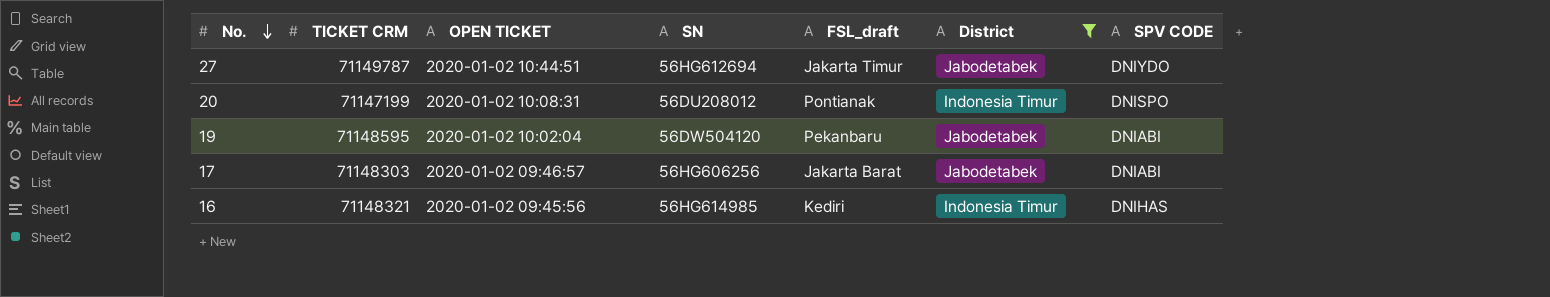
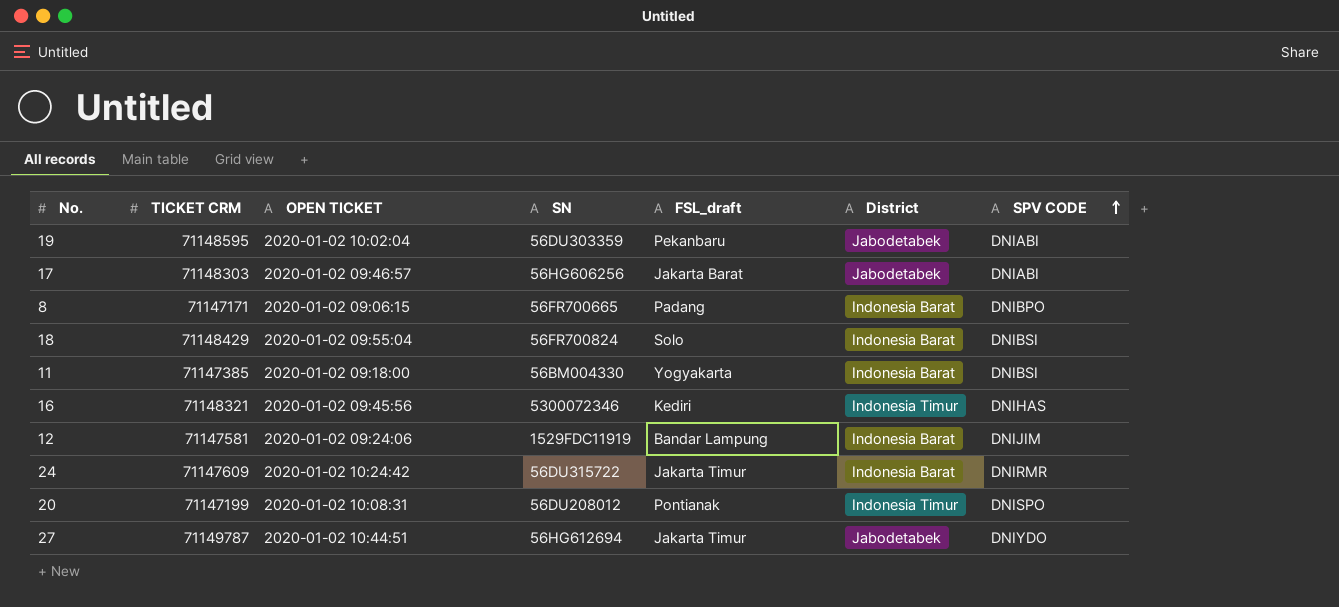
filter: District != Indonesia Barat -> none
row order: No. descending -> SPV CODE ascending
19 | SN: 56DW504120 -> 56DU303359
16 | SN: 56HG614985 -> 5300072346

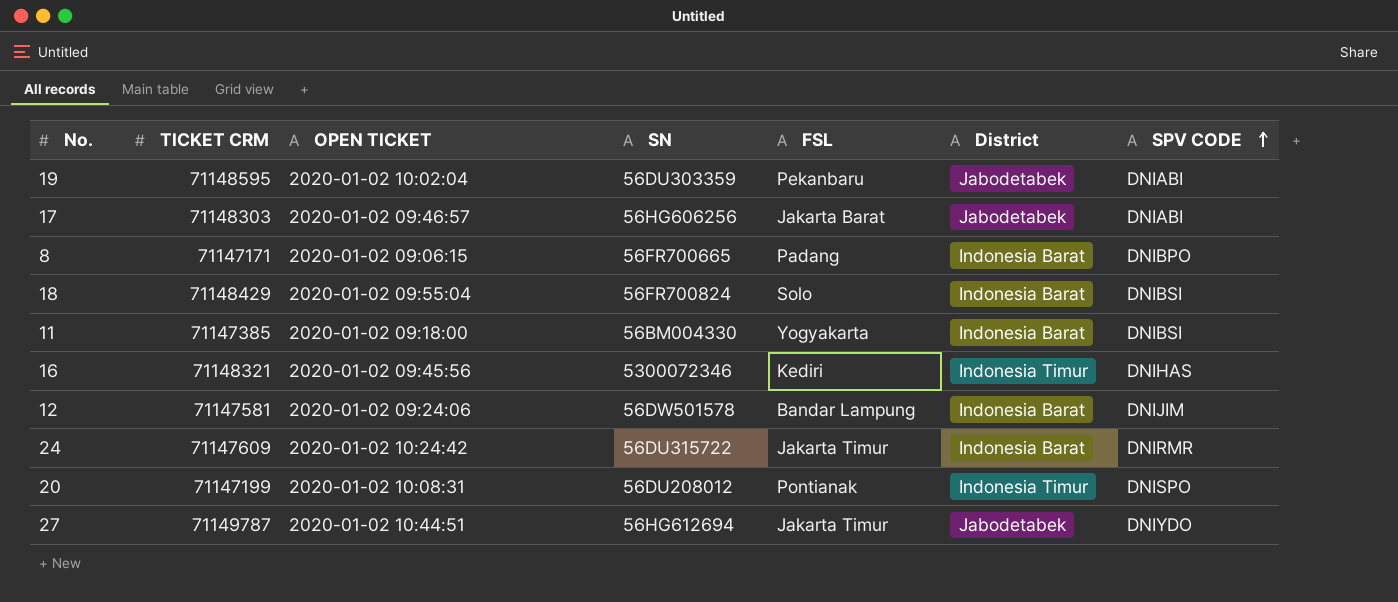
column name: FSL_draft -> FSL
12 | SN: 1529FDC11919 -> 56DW501578

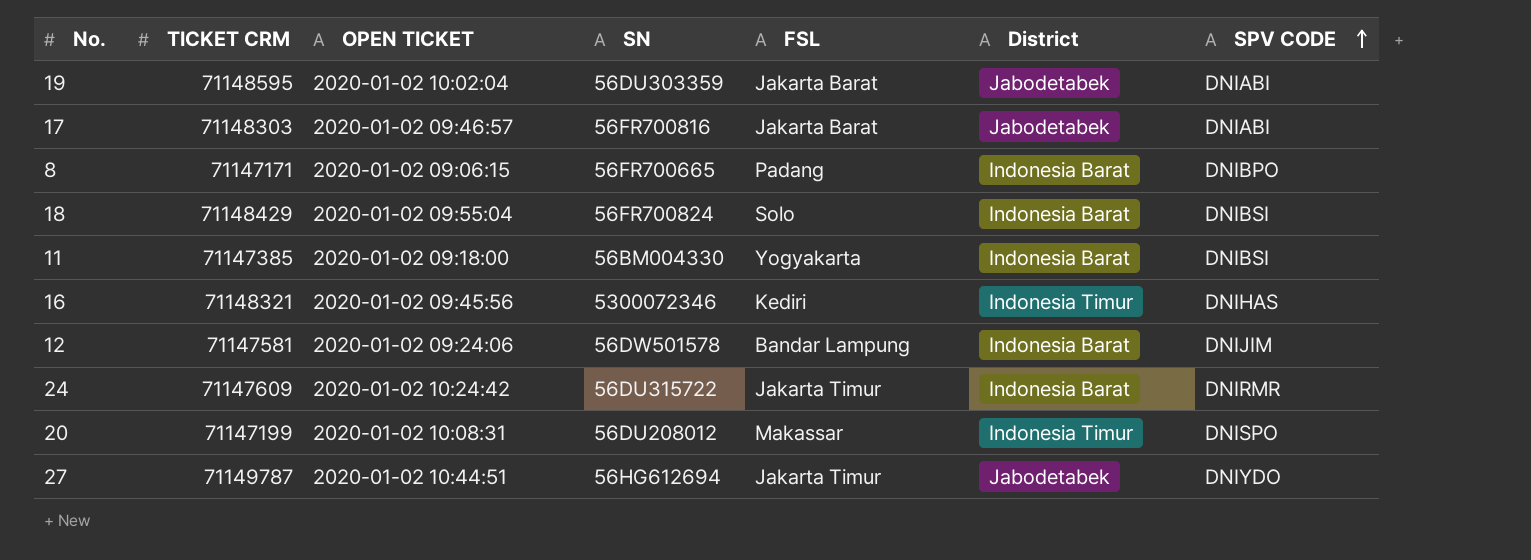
19 | FSL: Pekanbaru -> Jakarta Barat
17 | SN: 56HG606256 -> 56FR700816
20 | FSL: Pontianak -> Makassar

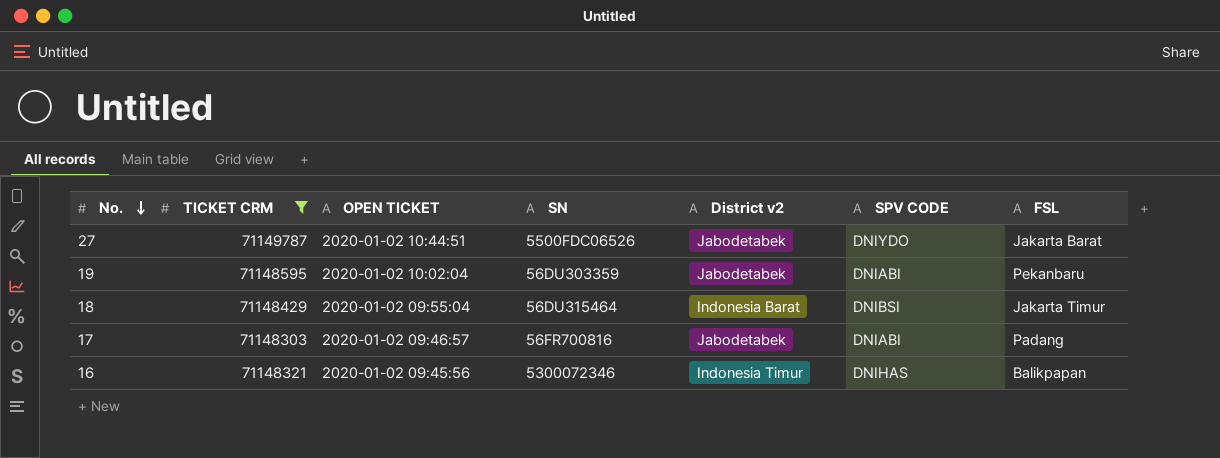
filter: none -> TICKET CRM >= 71148303
row order: SPV CODE ascending -> No. descending
column name: District -> District v2
column FSL | position: 5 -> 7
27 | SN: 56HG612694 -> 5500FDC06526
27 | FSL: Jakarta Timur -> Jakarta Barat
19 | FSL: Jakarta Barat -> Pekanbaru
18 | SN: 56FR700824 -> 56DU315464
18 | FSL: Solo -> Jakarta Timur
17 | FSL: Jakarta Barat -> Padang
16 | FSL: Kediri -> Balikpapan

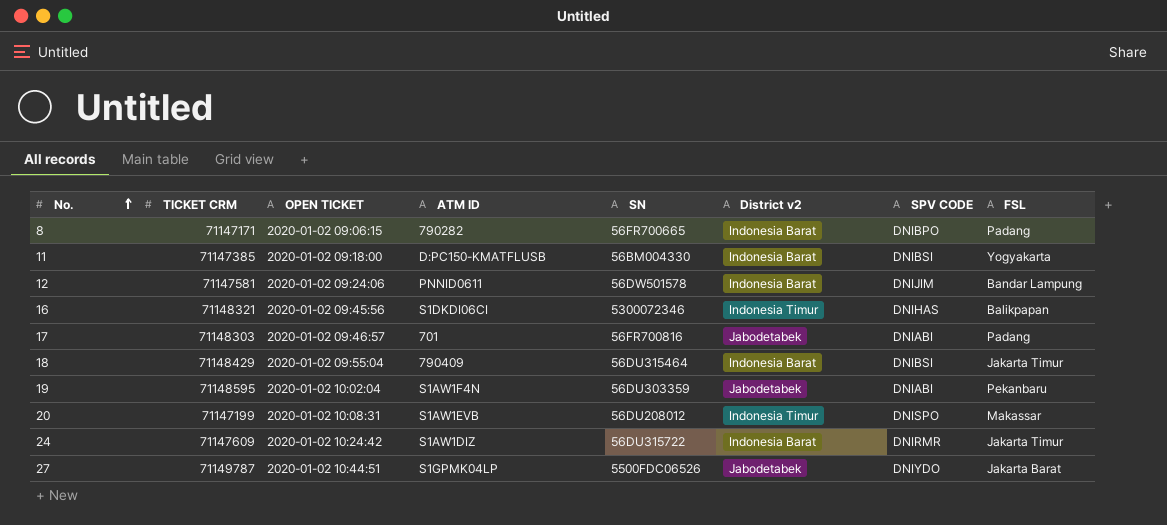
filter: TICKET CRM >= 71148303 -> none
row order: No. descending -> No. ascending
column ATM ID | position: none -> 4

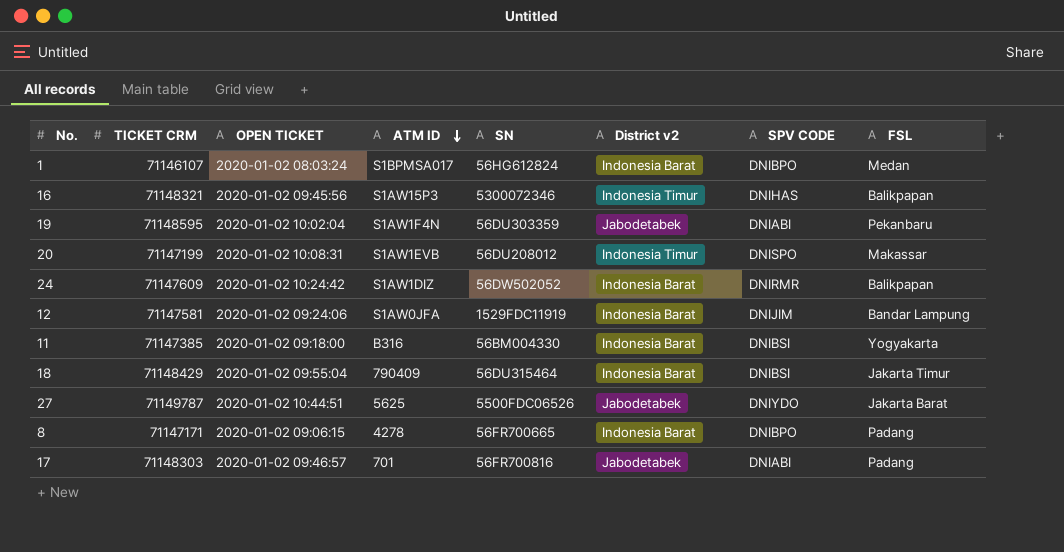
row order: No. ascending -> ATM ID descending
row 1: none -> 71146107 | 2020-01-02 08:03:24 | S1BPMSA017 | 56HG612824 | Indonesia Barat | DNIBPO | Medan
16 | ATM ID: S1DKDI06CI -> S1AW15P3
24 | SN: 56DU315722 -> 56DW502052
24 | FSL: Jakarta Timur -> Balikpapan
12 | ATM ID: PNNID0611 -> S1AW0JFA
12 | SN: 56DW501578 -> 1529FDC11919
11 | ATM ID: D:PC150-KMATFLUSB -> B316
27 | ATM ID: S1GPMK04LP -> 5625
8 | ATM ID: 790282 -> 4278

